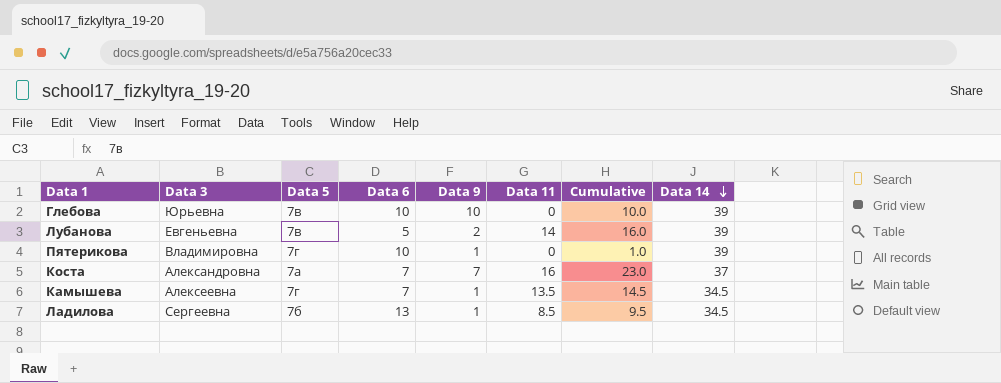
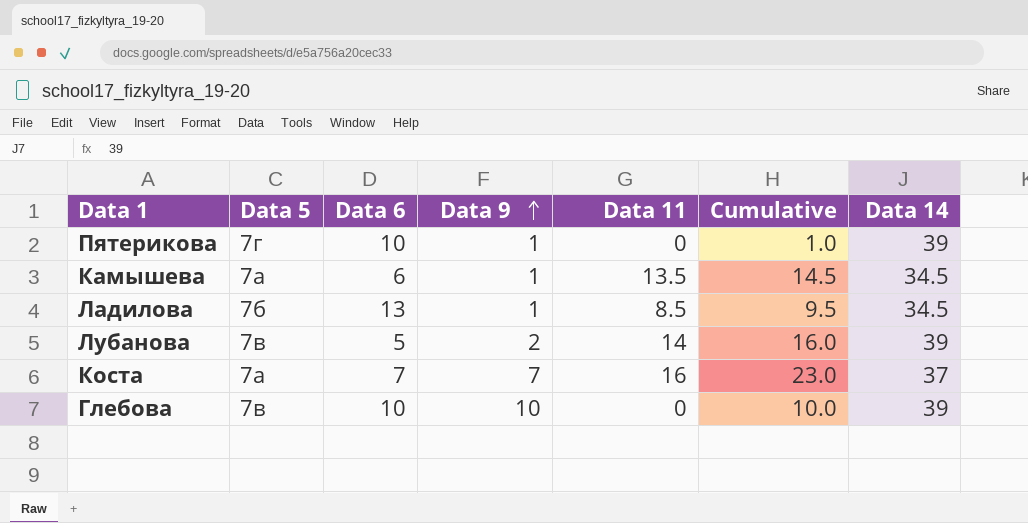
row order: Data 14 descending -> Data 9 ascending
column Data 3 | position: 2 -> none
Камышева | Data 5: 7г -> 7а
Камышева | Data 6: 7 -> 6

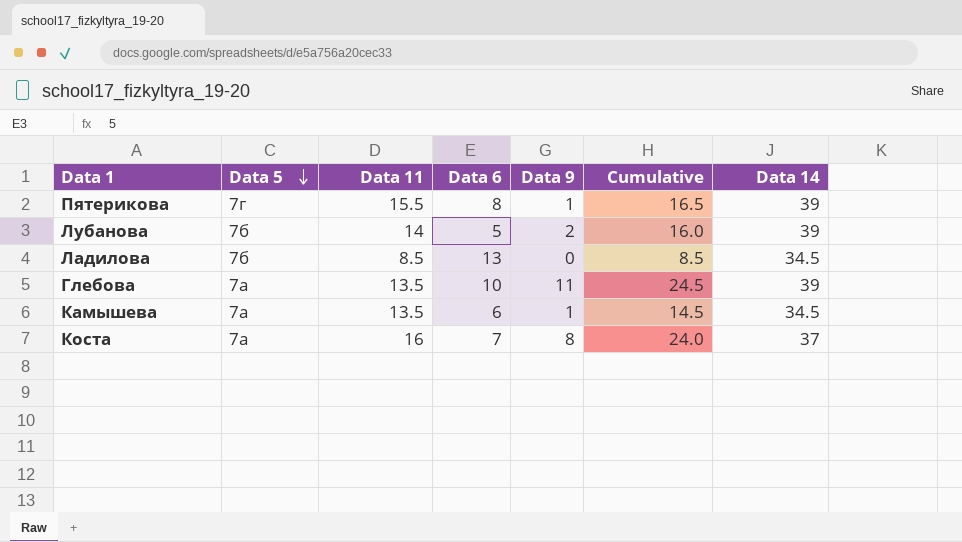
row order: Data 9 ascending -> Data 5 descending
column Data 11 | position: 5 -> 3
Пятерикова | Data 11: 0 -> 15.5
Пятерикова | Data 6: 10 -> 8
Пятерикова | Cumulative: 1.0 -> 16.5
Лубанова | Data 5: 7в -> 7б
Ладилова | Data 9: 1 -> 0
Ладилова | Cumulative: 9.5 -> 8.5
Глебова | Data 5: 7в -> 7а
Глебова | Data 11: 0 -> 13.5
Глебова | Data 9: 10 -> 11
Глебова | Cumulative: 10.0 -> 24.5
Коста | Data 9: 7 -> 8
Коста | Cumulative: 23.0 -> 24.0

